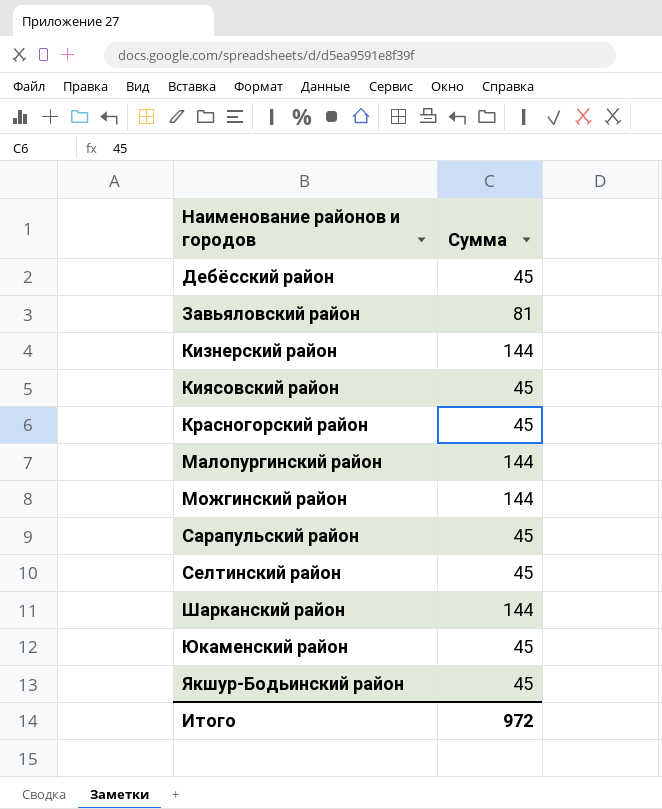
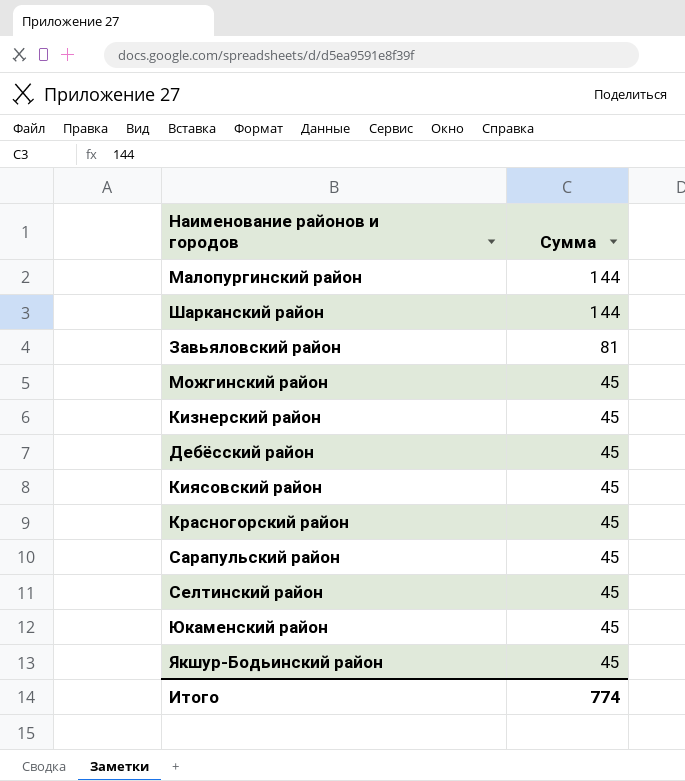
row order: Наименование районов и городов ascending -> Сумма descending
Можгинский район | Сумма: 144 -> 45
Кизнерский район | Сумма: 144 -> 45
Итого | Сумма: 972 -> 774

